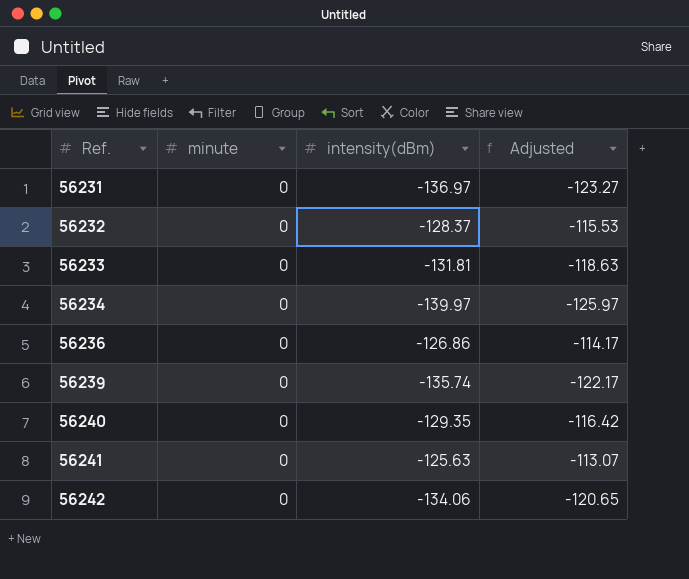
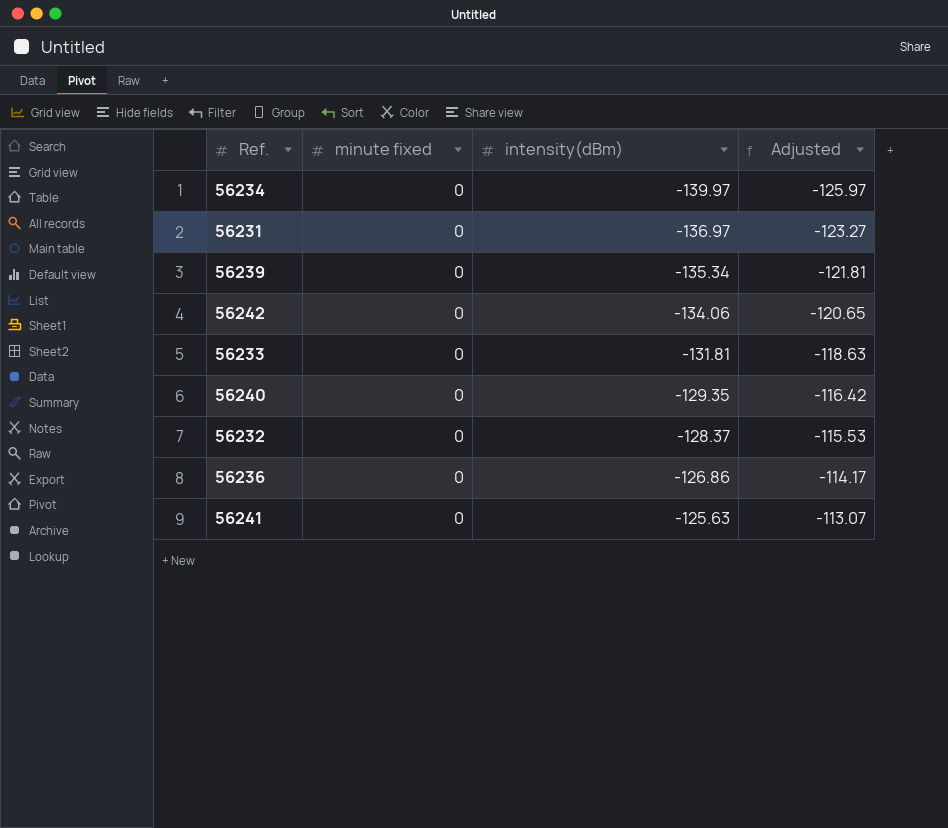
row order: Ref. ascending -> intensity(dBm) ascending
column name: minute -> minute fixed
56239 | intensity(dBm): -135.74 -> -135.34
56239 | Adjusted: -122.17 -> -121.81

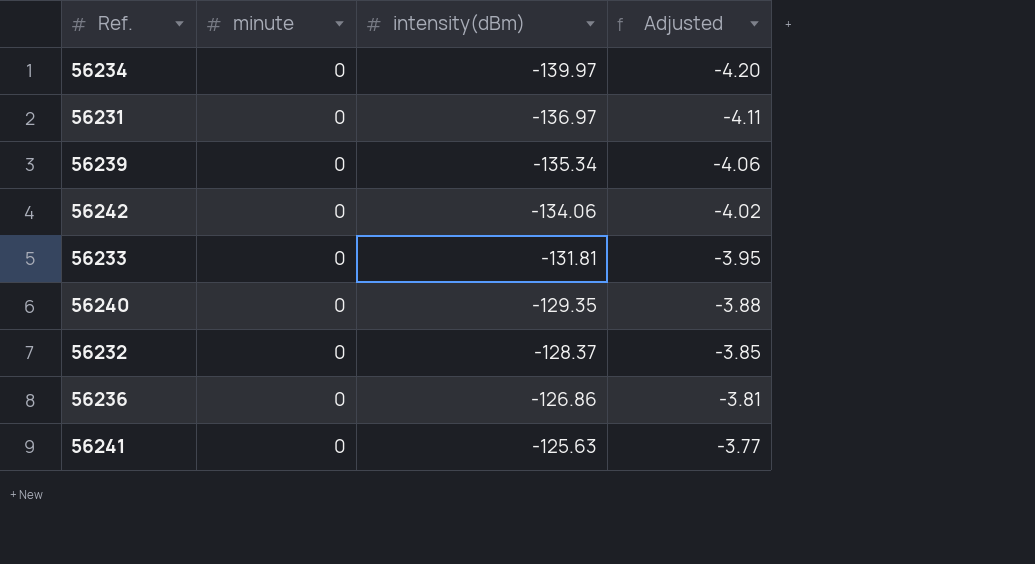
column name: minute fixed -> minute
column Adjusted | formula: [intensity(dBm)] * 0.9 -> [intensity(dBm)] * 0.03

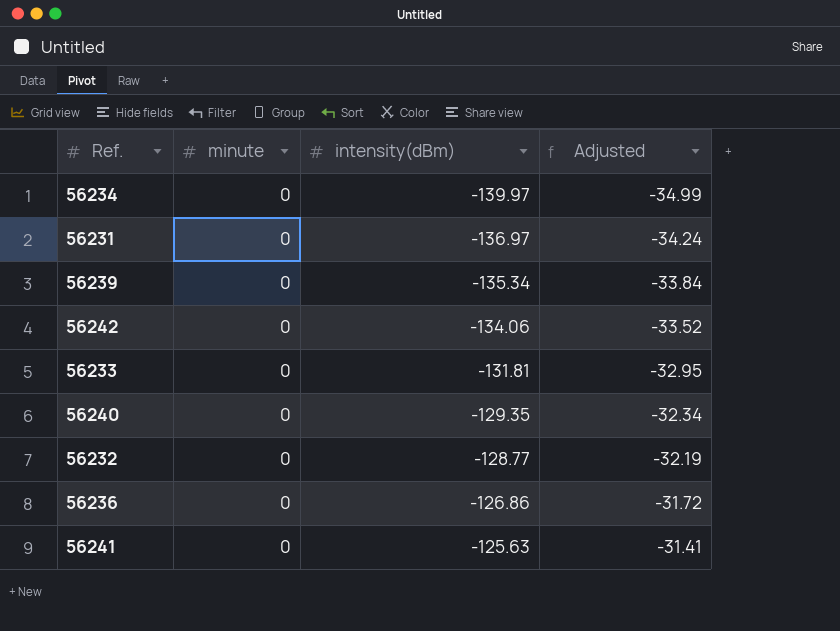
column Adjusted | formula: [intensity(dBm)] * 0.03 -> [intensity(dBm)] * 0.25
56232 | intensity(dBm): -128.37 -> -128.77

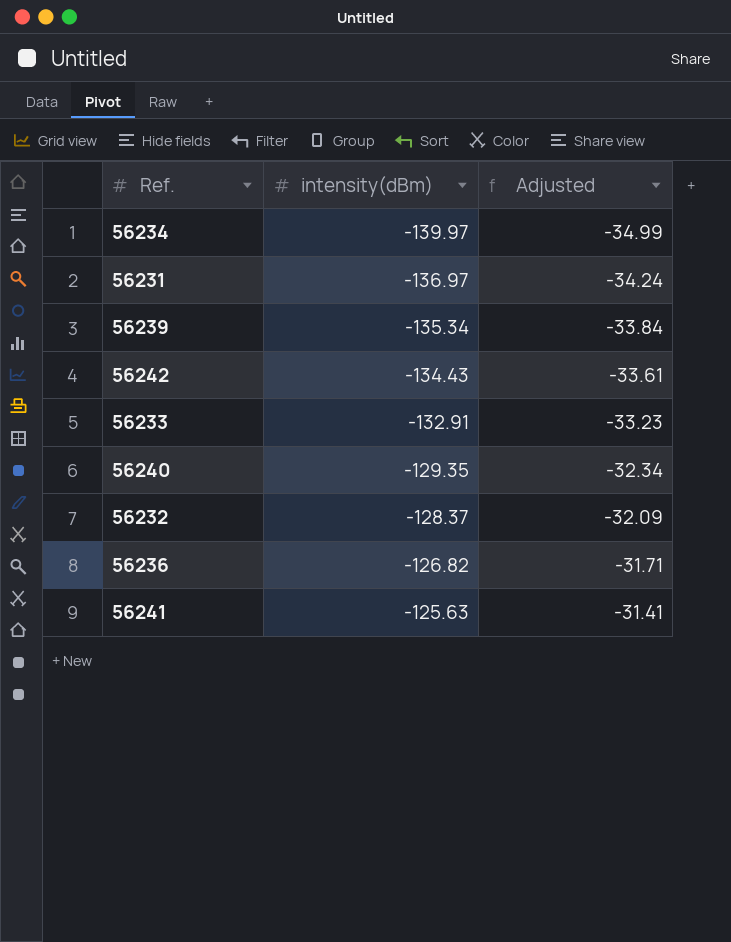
column minute | position: 2 -> none
56242 | intensity(dBm): -134.06 -> -134.43
56242 | Adjusted: -33.52 -> -33.61
56233 | intensity(dBm): -131.81 -> -132.91
56233 | Adjusted: -32.95 -> -33.23
56232 | intensity(dBm): -128.77 -> -128.37
56232 | Adjusted: -32.19 -> -32.09
56236 | intensity(dBm): -126.86 -> -126.82
56236 | Adjusted: -31.72 -> -31.71

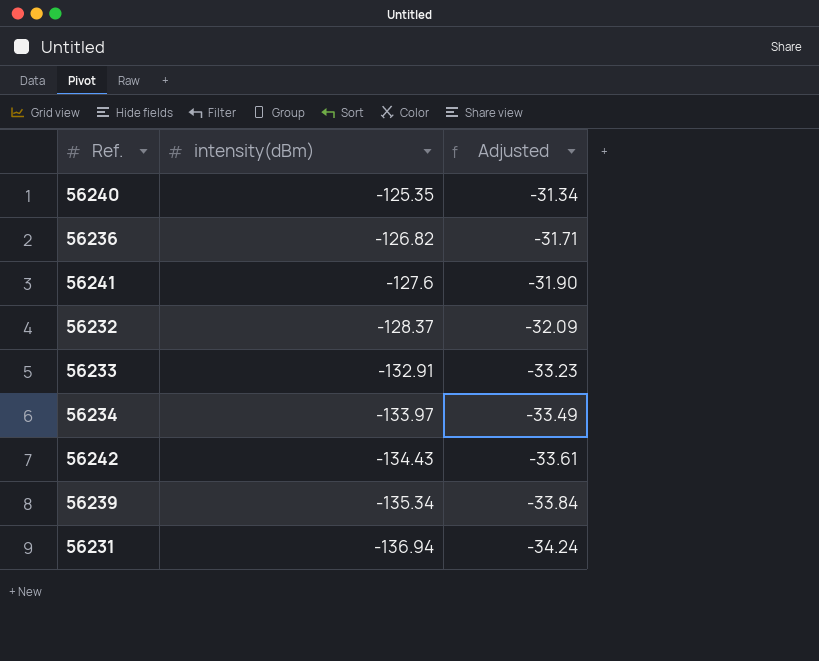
row order: intensity(dBm) ascending -> intensity(dBm) descending
56240 | intensity(dBm): -129.35 -> -125.35
56240 | Adjusted: -32.34 -> -31.34
56241 | intensity(dBm): -125.63 -> -127.6
56241 | Adjusted: -31.41 -> -31.90
56234 | intensity(dBm): -139.97 -> -133.97
56234 | Adjusted: -34.99 -> -33.49
56231 | intensity(dBm): -136.97 -> -136.94

